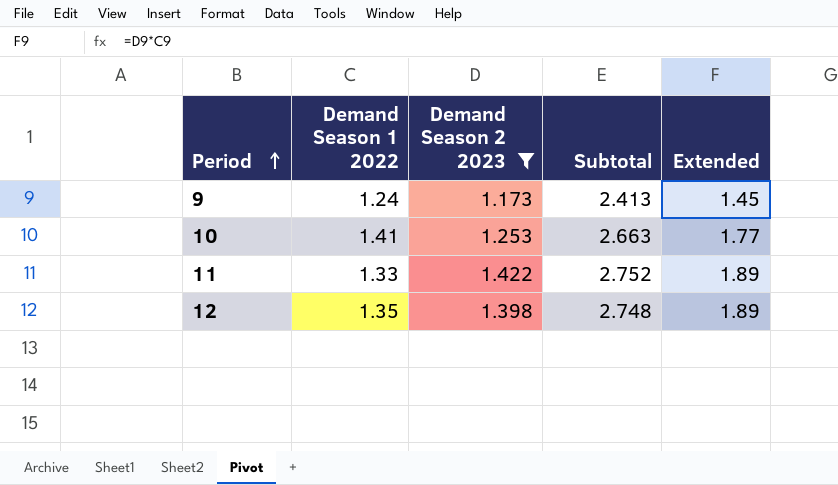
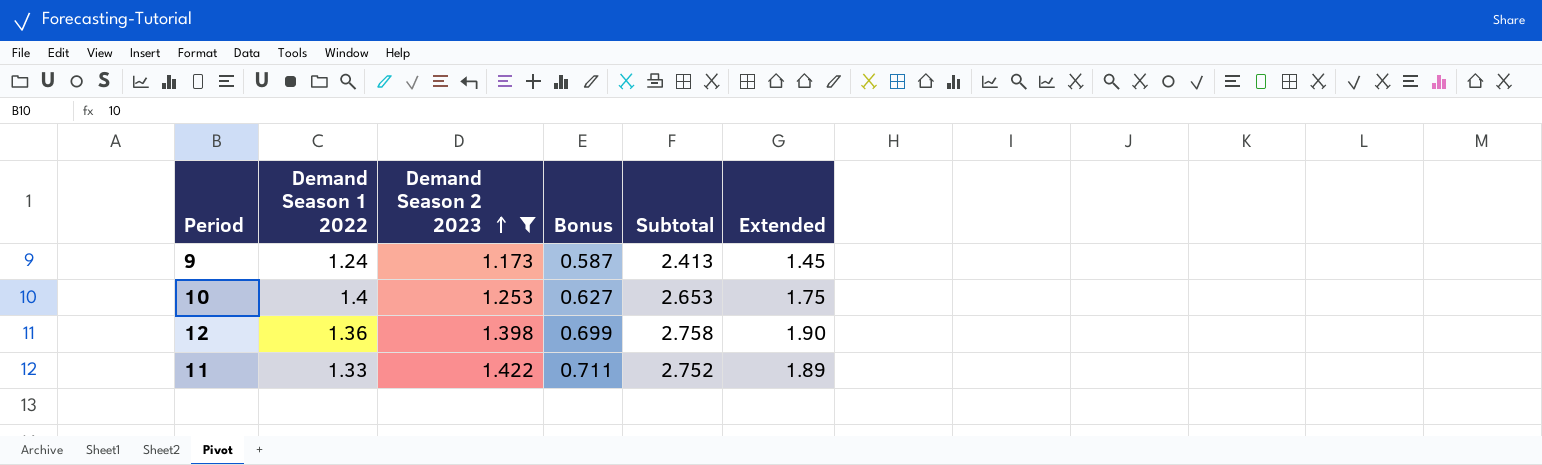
row order: Period ascending -> Demand Season 2 2023 ascending
column Bonus | formula: none -> [Demand Season 2 2023] * 0.5
10 | Demand Season 1 2022: 1.41 -> 1.4
10 | Subtotal: 2.663 -> 2.653
10 | Extended: 1.77 -> 1.75
12 | Demand Season 1 2022: 1.35 -> 1.36
12 | Subtotal: 2.748 -> 2.758
12 | Extended: 1.89 -> 1.90

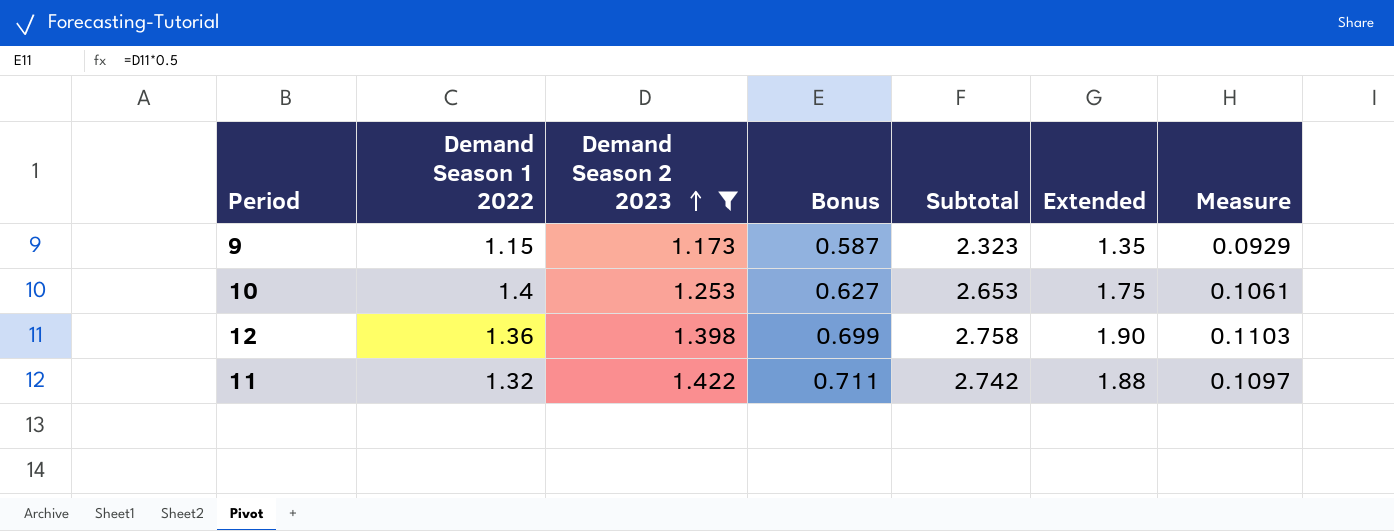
column Measure | formula: none -> [Subtotal] * 0.04
9 | Demand Season 1 2022: 1.24 -> 1.15
9 | Subtotal: 2.413 -> 2.323
9 | Extended: 1.45 -> 1.35
11 | Demand Season 1 2022: 1.33 -> 1.32
11 | Subtotal: 2.752 -> 2.742
11 | Extended: 1.89 -> 1.88

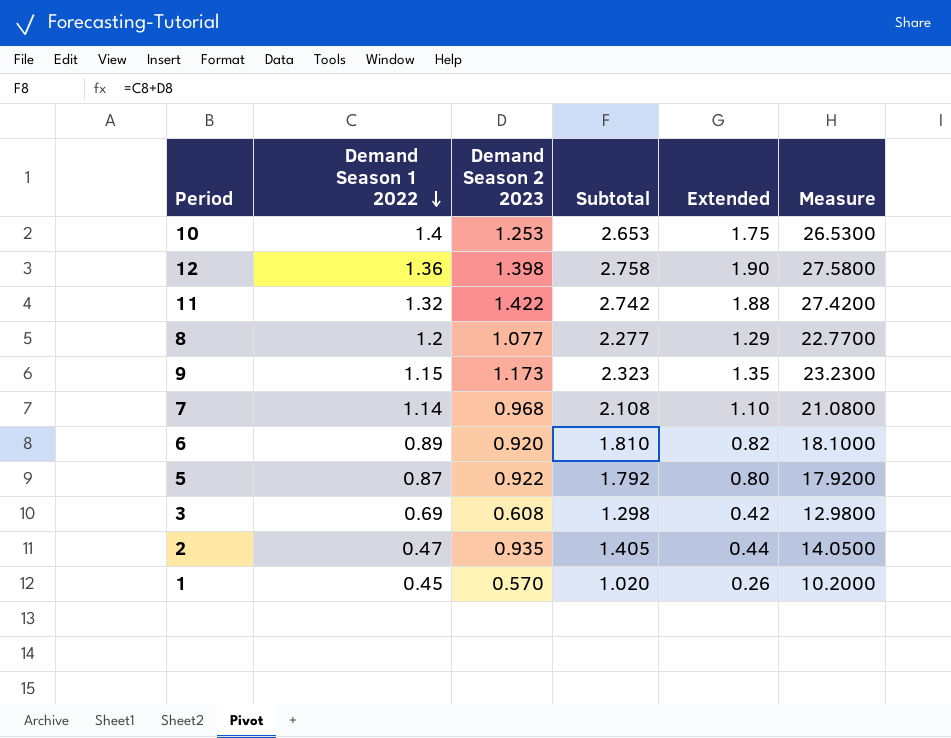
filter: Demand Season 2 2023 >= 1.173 -> none
row order: Demand Season 2 2023 ascending -> Demand Season 1 2022 descending
column Bonus | formula: [Demand Season 2 2023] * 0.5 -> none
column Measure | formula: [Subtotal] * 0.04 -> [Subtotal] * 10

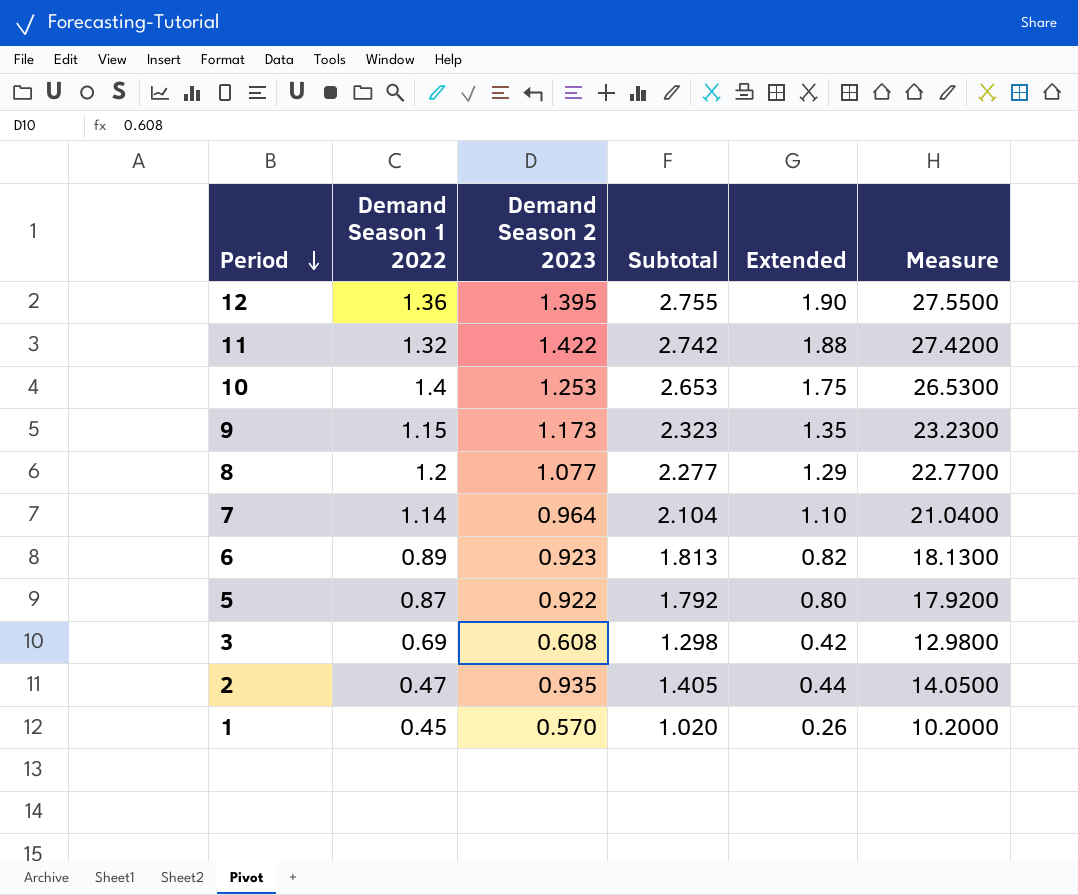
row order: Demand Season 1 2022 descending -> Period descending
12 | Demand Season 2 2023: 1.398 -> 1.395
12 | Subtotal: 2.758 -> 2.755
12 | Measure: 27.5800 -> 27.5500
7 | Demand Season 2 2023: 0.968 -> 0.964
7 | Subtotal: 2.108 -> 2.104
7 | Measure: 21.0800 -> 21.0400
6 | Demand Season 2 2023: 0.920 -> 0.923
6 | Subtotal: 1.810 -> 1.813
6 | Measure: 18.1000 -> 18.1300

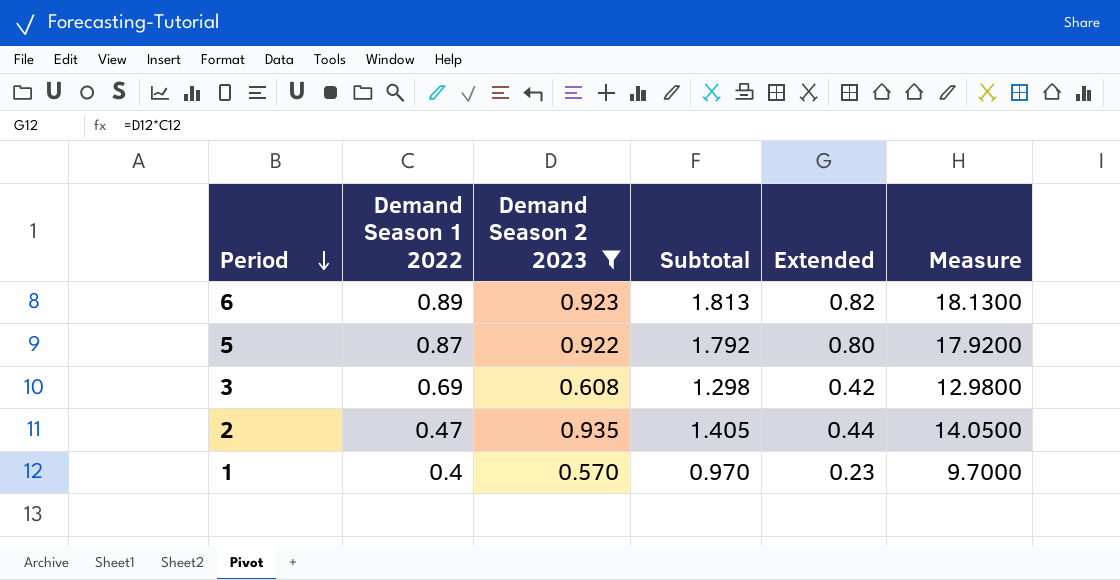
filter: none -> Demand Season 2 2023 <= 0.935
1 | Demand Season 1 2022: 0.45 -> 0.4
1 | Subtotal: 1.020 -> 0.970
1 | Extended: 0.26 -> 0.23
1 | Measure: 10.2000 -> 9.7000

